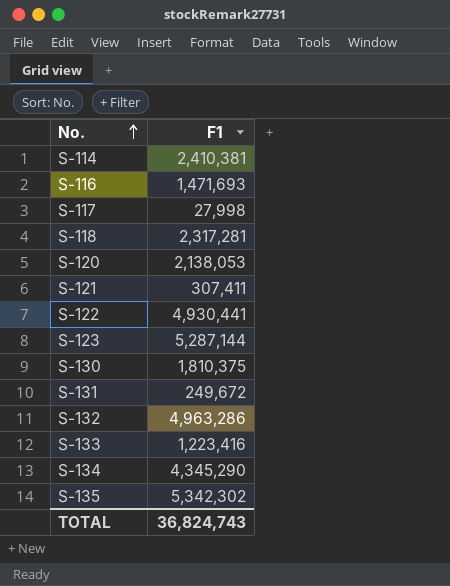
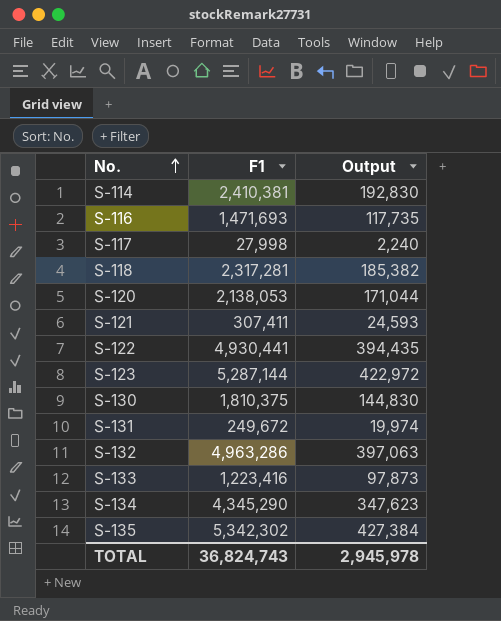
column Output | formula: none -> [F1] * 0.08

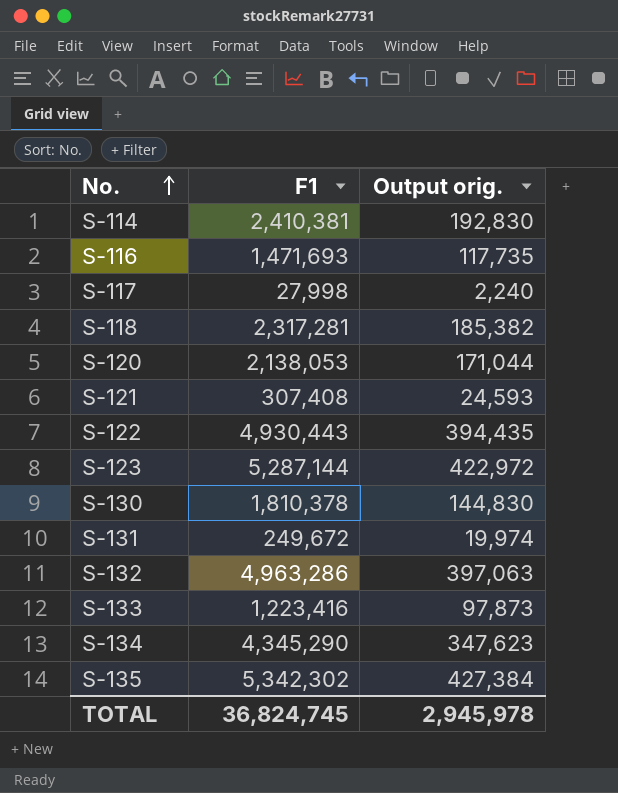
column name: Output -> Output orig.
S-121 | F1: 307,411 -> 307,408
S-122 | F1: 4,930,441 -> 4,930,443
S-130 | F1: 1,810,375 -> 1,810,378
TOTAL | F1: 36,824,743 -> 36,824,745

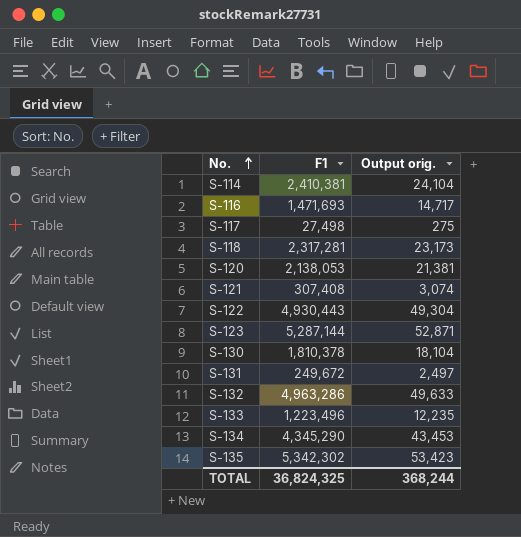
column Output orig. | formula: [F1] * 0.08 -> [F1] * 0.01
S-117 | F1: 27,998 -> 27,498
S-133 | F1: 1,223,416 -> 1,223,496
TOTAL | F1: 36,824,745 -> 36,824,325
TOTAL | Output orig.: 2,945,978 -> 368,244

